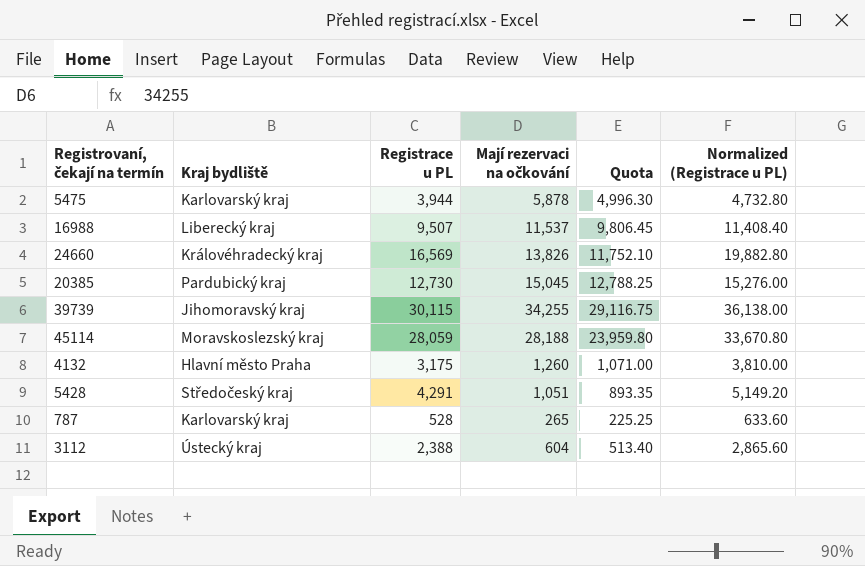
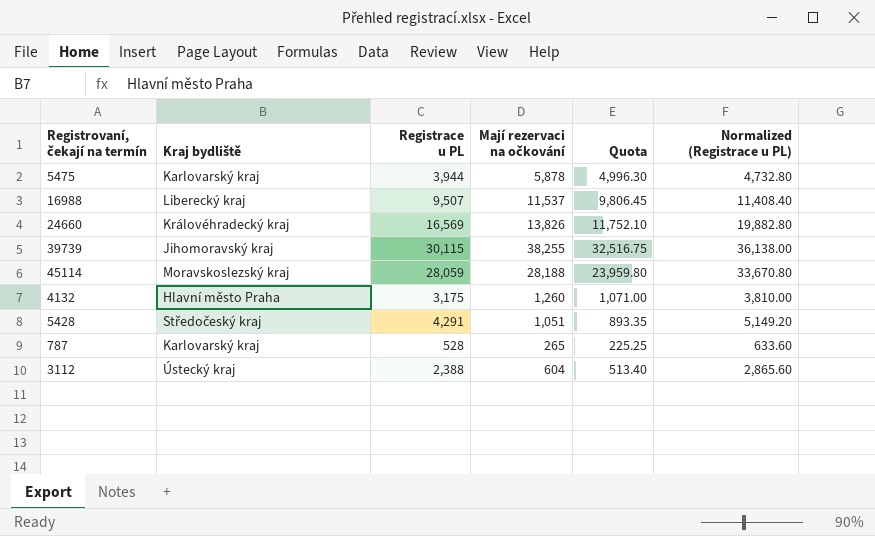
row 20385: Pardubický kraj | 12,730 | 15,045 | 12,788.25 | 15,276.00 -> none
39739 | Mají rezervaci na očkování: 34,255 -> 38,255
39739 | Quota: 29,116.75 -> 32,516.75

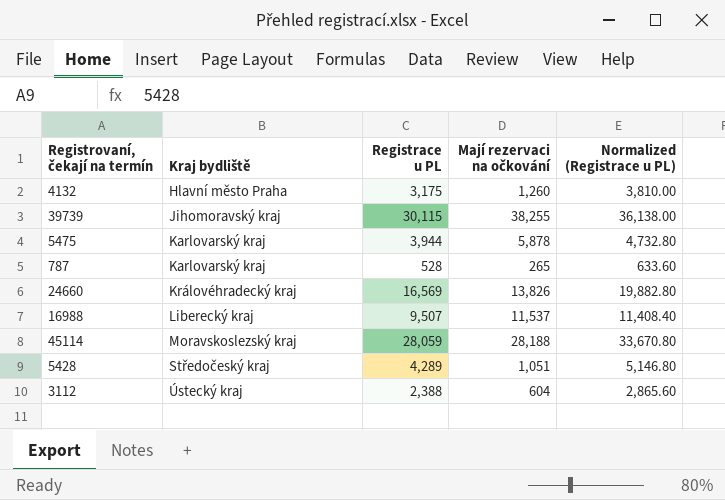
row order: none -> Kraj bydliště ascending
column Quota | formula: [Mají rezervaci na očkování] * 0.85 -> none
5428 | Registrace u PL: 4,291 -> 4,289
5428 | Normalized (Registrace u PL): 5,149.20 -> 5,146.80

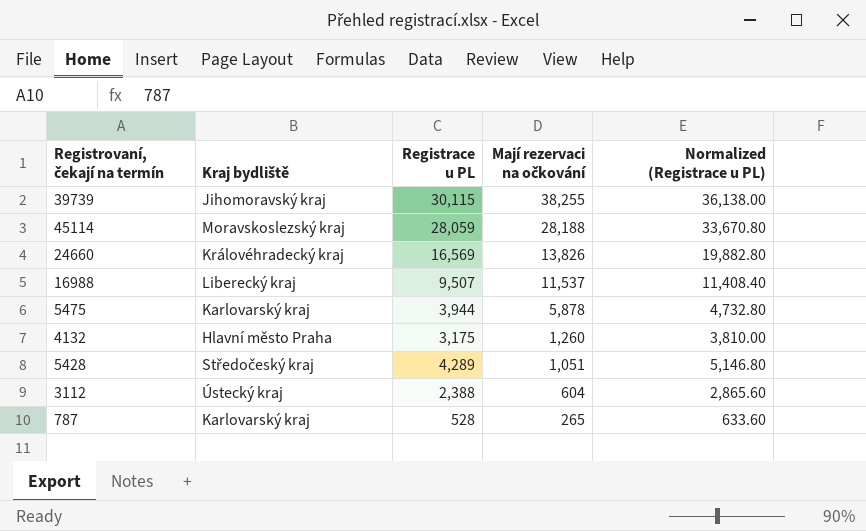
row order: Kraj bydliště ascending -> Mají rezervaci na očkování descending

